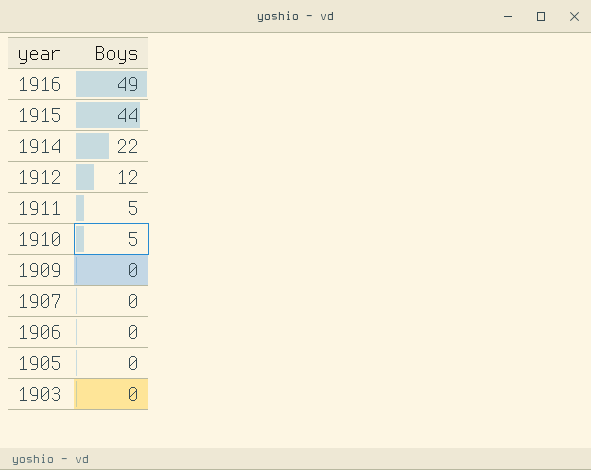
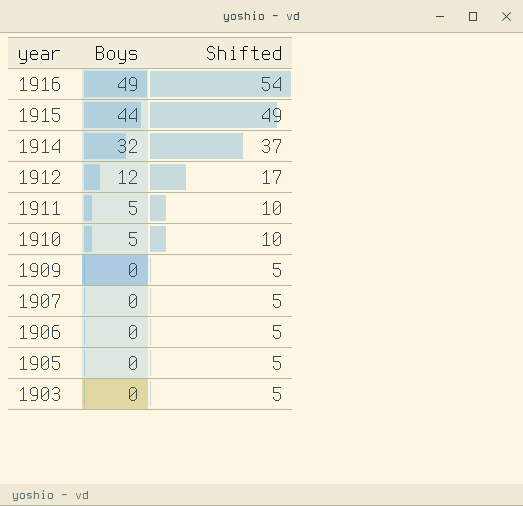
column Shifted | formula: none -> [Boys] + 5
1914 | Boys: 22 -> 32

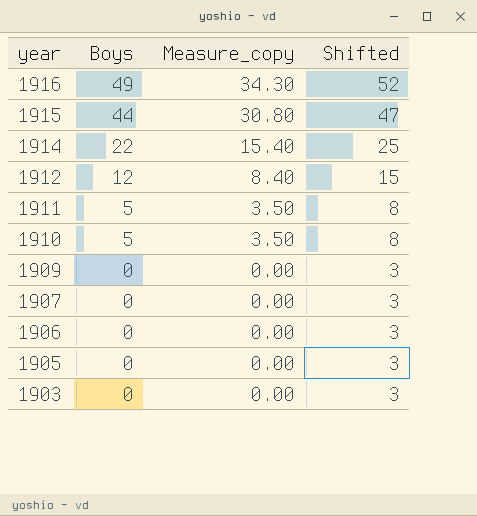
column Measure_copy | formula: none -> [Boys] * 0.7
column Shifted | formula: [Boys] + 5 -> [Boys] + 3
1914 | Boys: 32 -> 22

